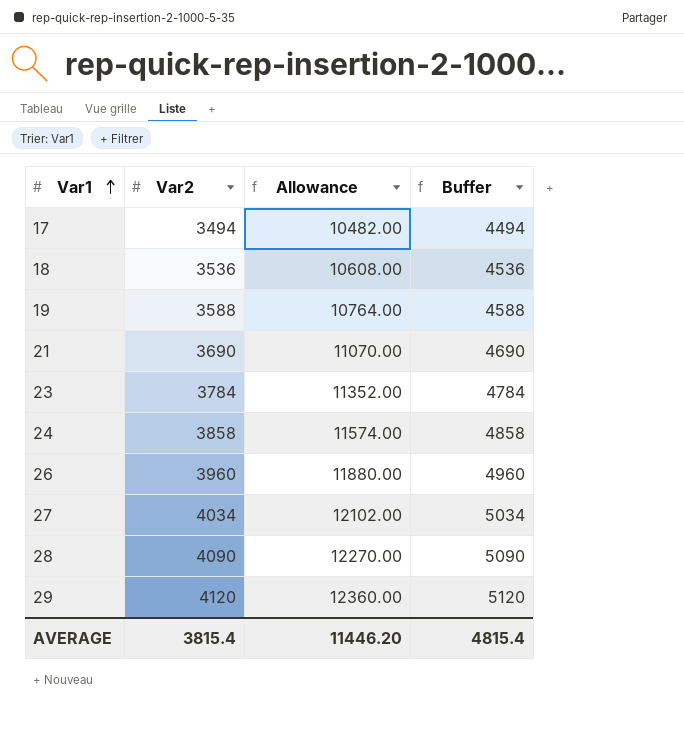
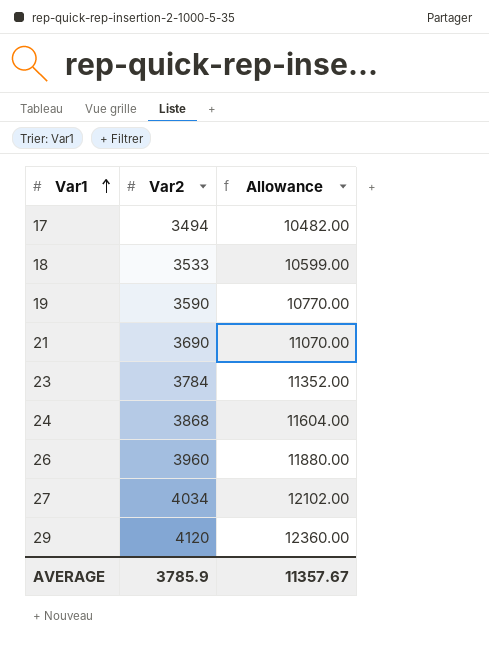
column Buffer | formula: [Var2] + 1000 -> none
row 28: 4090 | 12270.00 | 5090 -> none
18 | Var2: 3536 -> 3533
18 | Allowance: 10608.00 -> 10599.00
19 | Var2: 3588 -> 3590
19 | Allowance: 10764.00 -> 10770.00
24 | Var2: 3858 -> 3868
24 | Allowance: 11574.00 -> 11604.00
AVERAGE | Var2: 3815.4 -> 3785.9
AVERAGE | Allowance: 11446.20 -> 11357.67

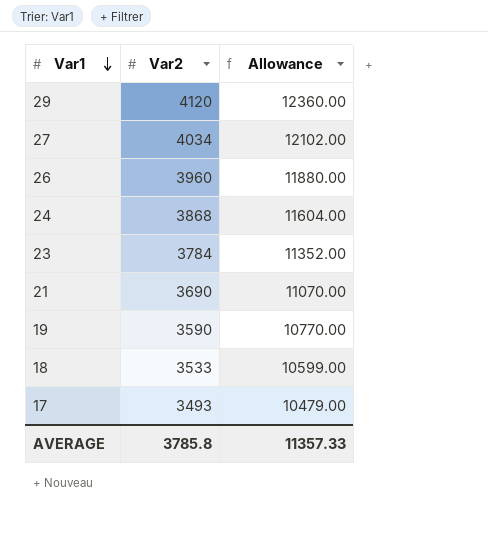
row order: Var1 ascending -> Var1 descending
17 | Var2: 3494 -> 3493
17 | Allowance: 10482.00 -> 10479.00
AVERAGE | Var2: 3785.9 -> 3785.8
AVERAGE | Allowance: 11357.67 -> 11357.33

